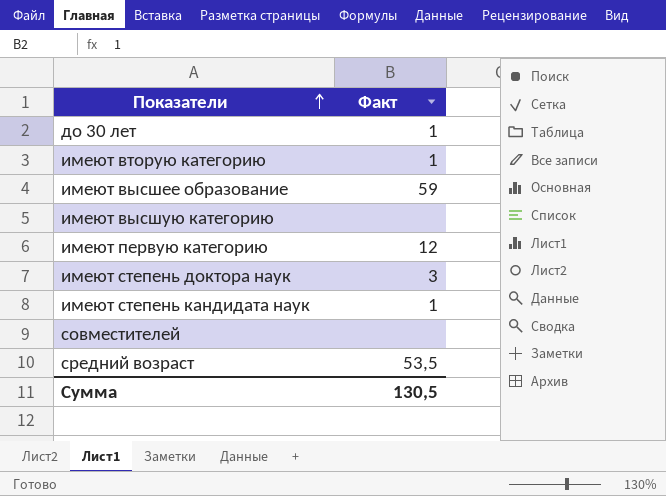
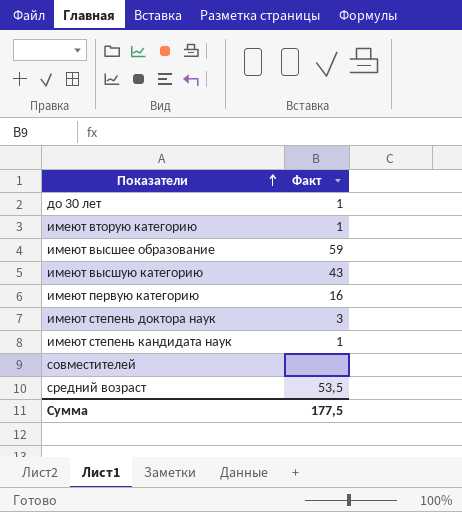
имеют высшую категорию | Факт: none -> 43
имеют первую категорию | Факт: 12 -> 16
Сумма | Факт: 130,5 -> 177,5

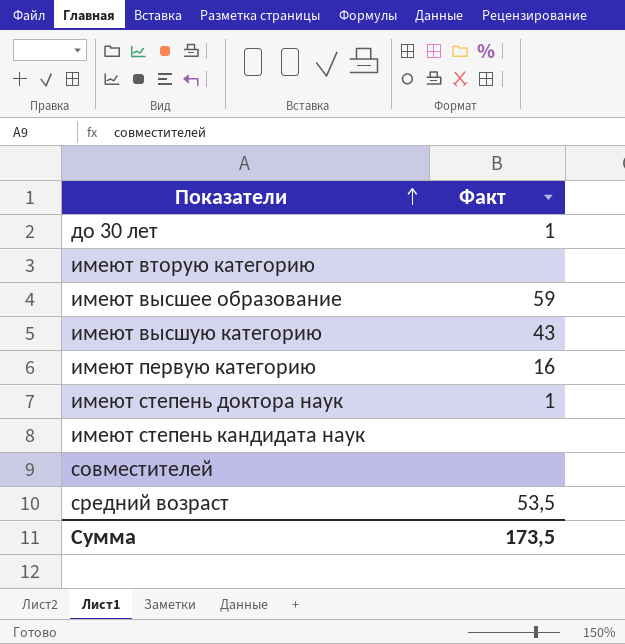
имеют вторую категорию | Факт: 1 -> none
имеют степень доктора наук | Факт: 3 -> 1
имеют степень кандидата наук | Факт: 1 -> none
Сумма | Факт: 177,5 -> 173,5

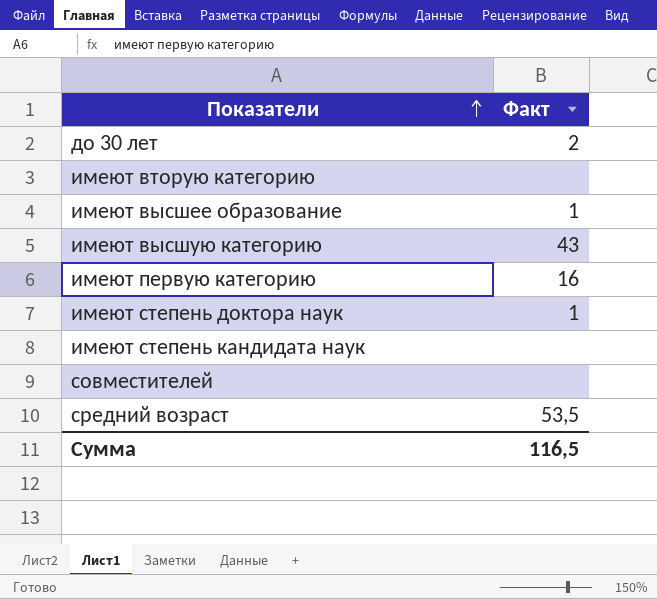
до 30 лет | Факт: 1 -> 2
имеют высшее образование | Факт: 59 -> 1
Сумма | Факт: 173,5 -> 116,5

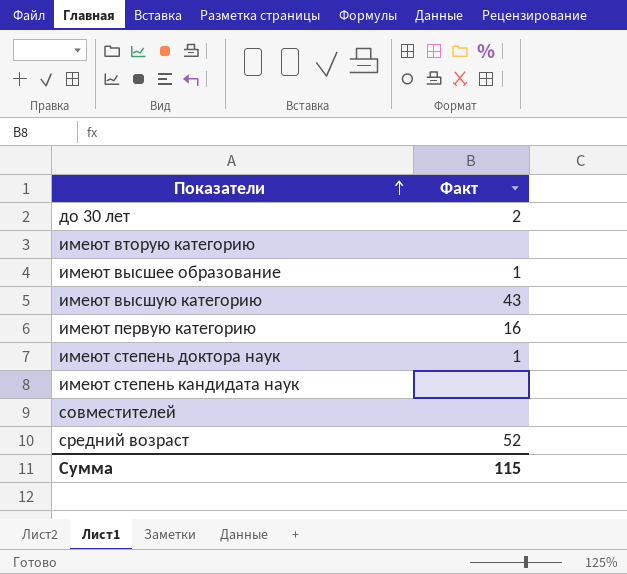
средний возраст | Факт: 53,5 -> 52
Сумма | Факт: 116,5 -> 115

